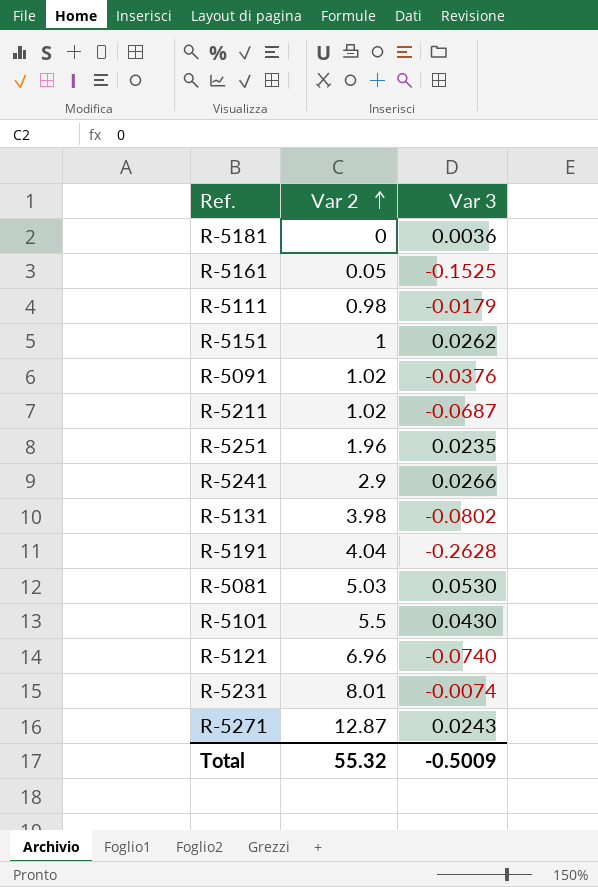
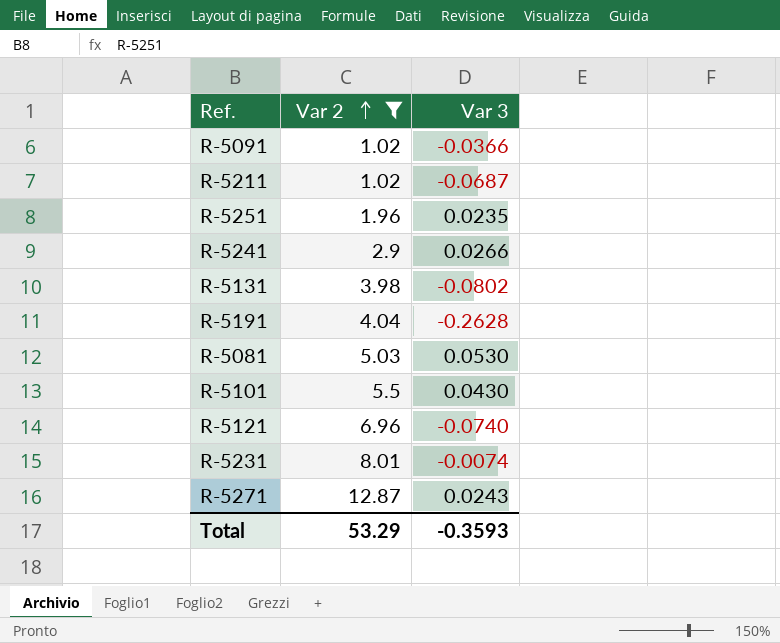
filter: none -> Var 2 >= 1.02
R-5091 | Var 3: -0.0376 -> -0.0366
Total | Var 2: 55.32 -> 53.29
Total | Var 3: -0.5009 -> -0.3593

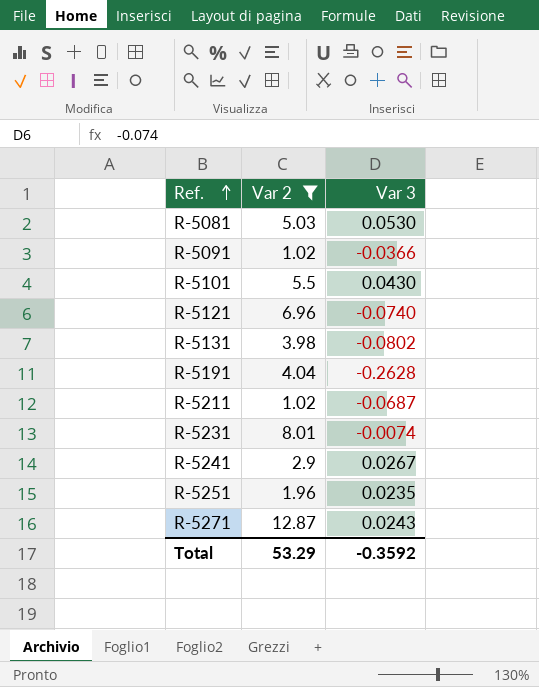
row order: Var 2 ascending -> Ref. ascending
R-5241 | Var 3: 0.0266 -> 0.0267
Total | Var 3: -0.3593 -> -0.3592

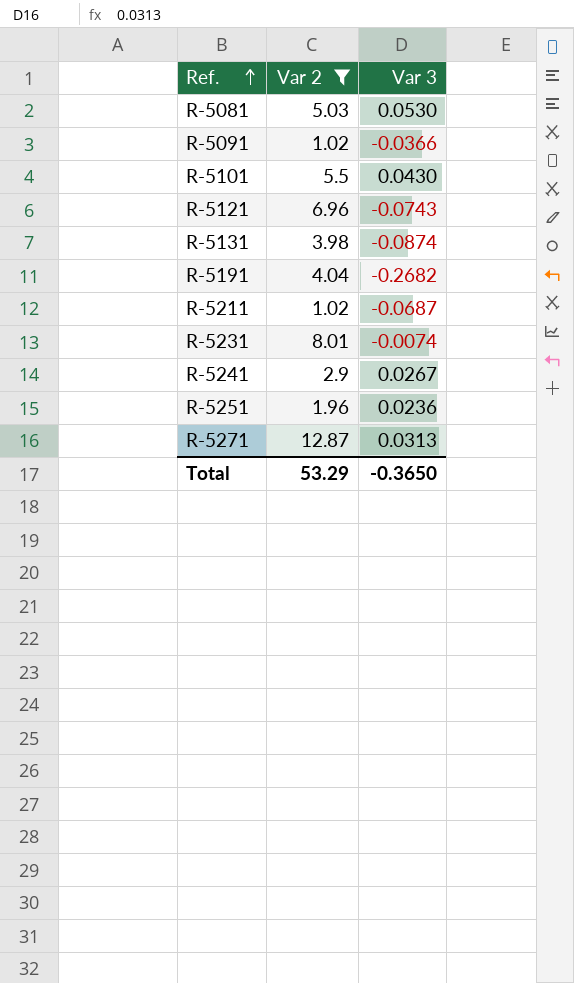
R-5121 | Var 3: -0.0740 -> -0.0743
R-5131 | Var 3: -0.0802 -> -0.0874
R-5191 | Var 3: -0.2628 -> -0.2682
R-5251 | Var 3: 0.0235 -> 0.0236
R-5271 | Var 3: 0.0243 -> 0.0313
Total | Var 3: -0.3592 -> -0.3650

